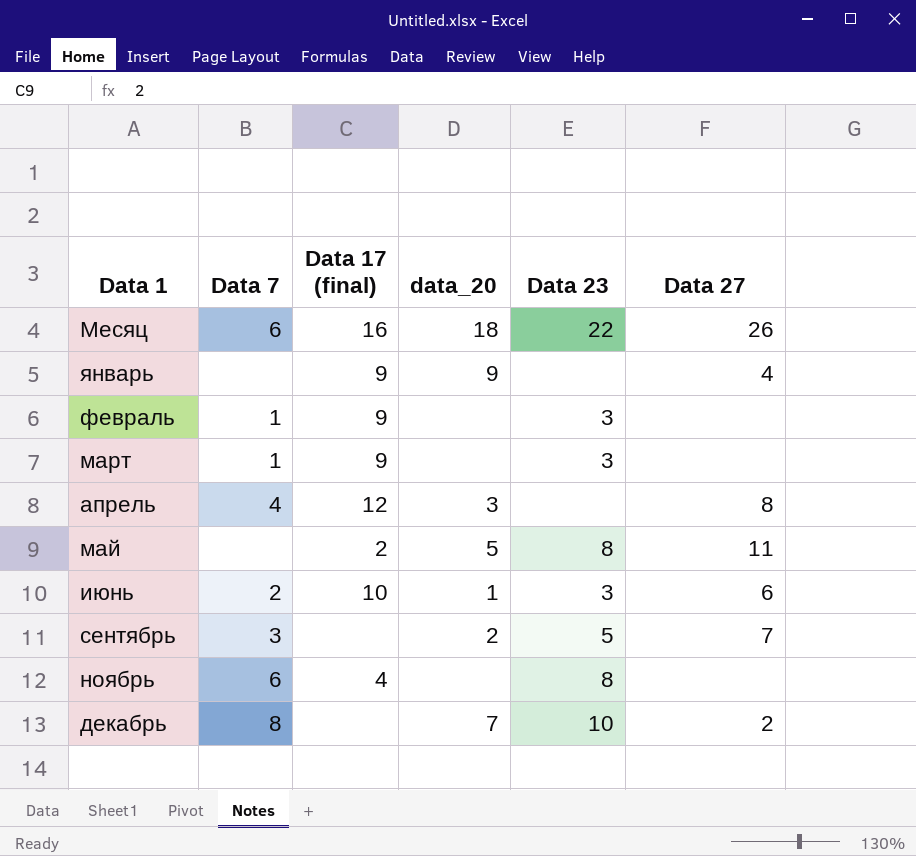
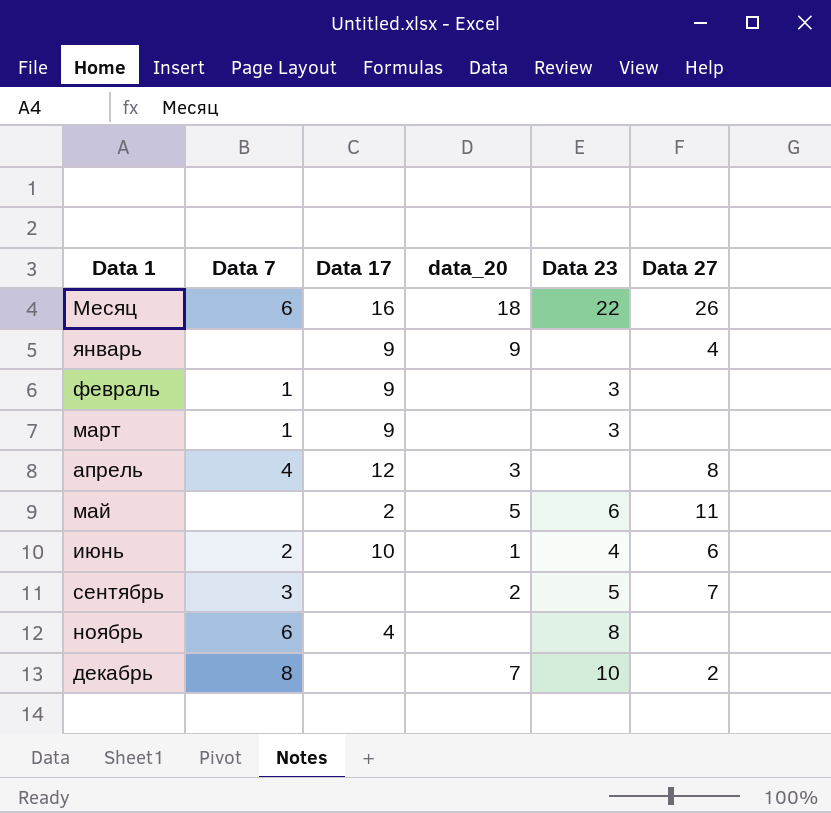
column name: Data 17 (final) -> Data 17
май | Data 23: 8 -> 6
июнь | Data 23: 3 -> 4

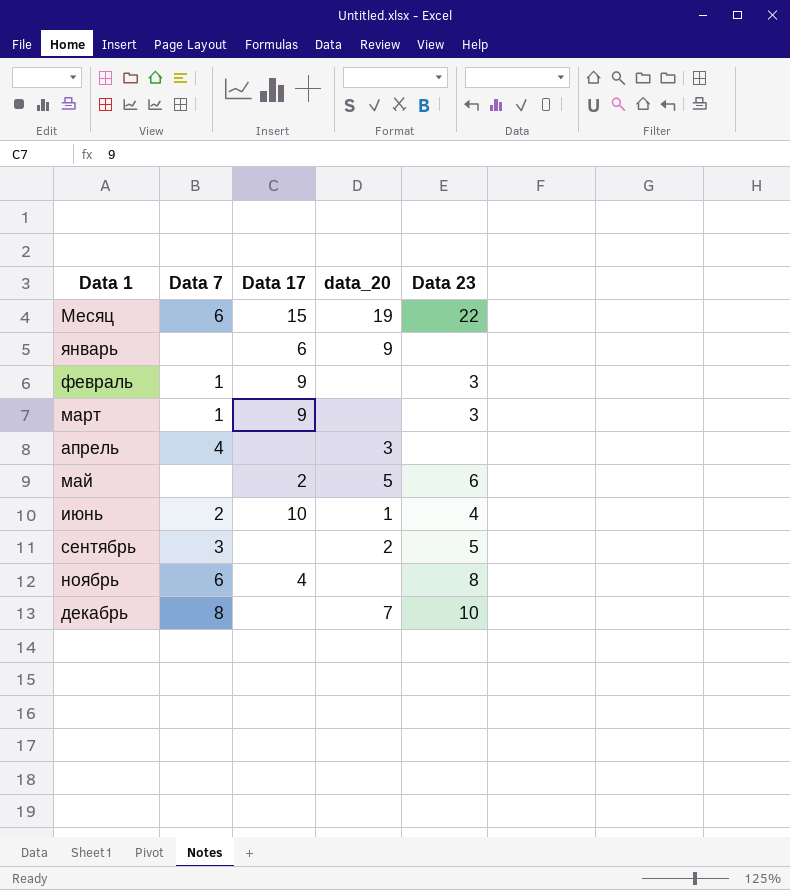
column Data 27 | position: 6 -> none
Месяц | Data 17: 16 -> 15
Месяц | data_20: 18 -> 19
январь | Data 17: 9 -> 6
апрель | Data 17: 12 -> none

